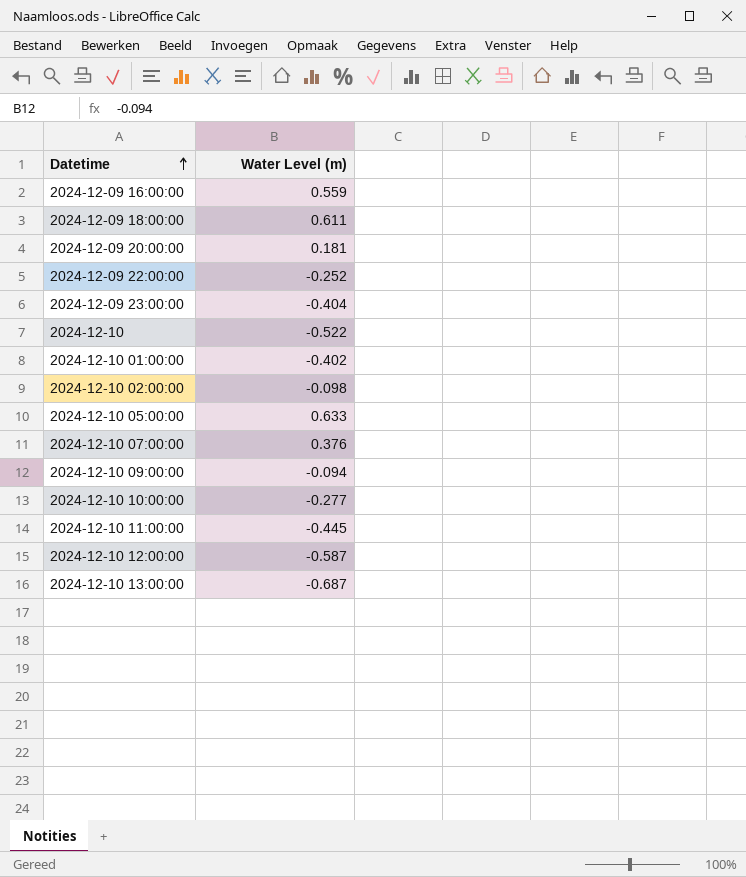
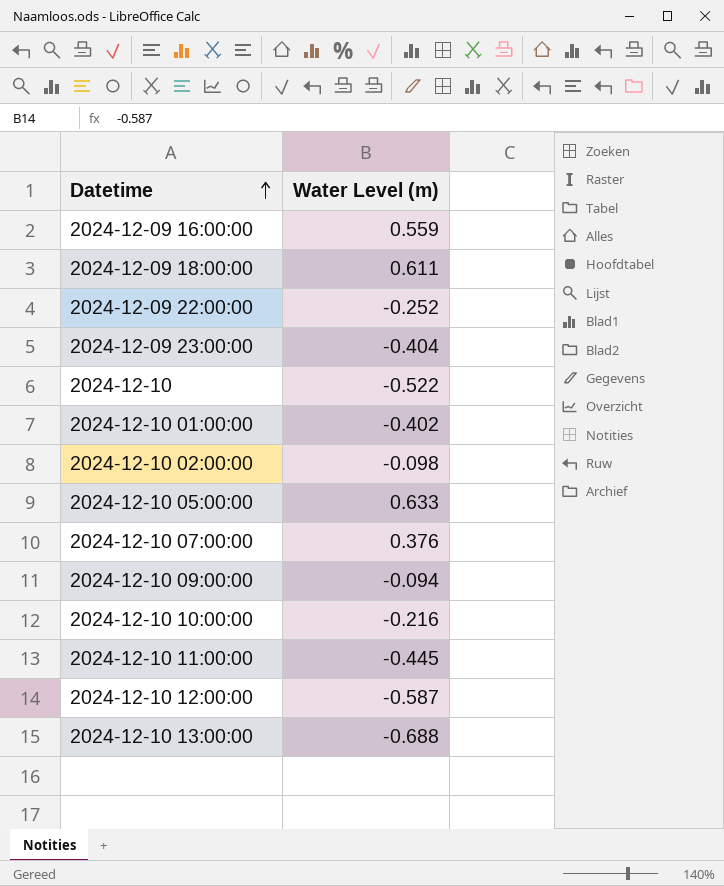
row 2024-12-09 20:00:00: 0.181 -> none
2024-12-10 10:00:00 | Water Level (m): -0.277 -> -0.216
2024-12-10 13:00:00 | Water Level (m): -0.687 -> -0.688

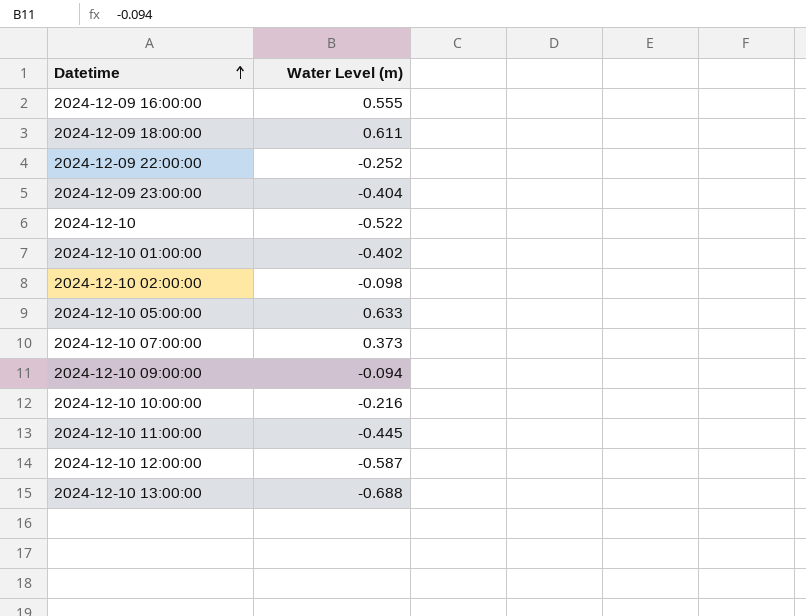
2024-12-09 16:00:00 | Water Level (m): 0.559 -> 0.555
2024-12-10 07:00:00 | Water Level (m): 0.376 -> 0.373

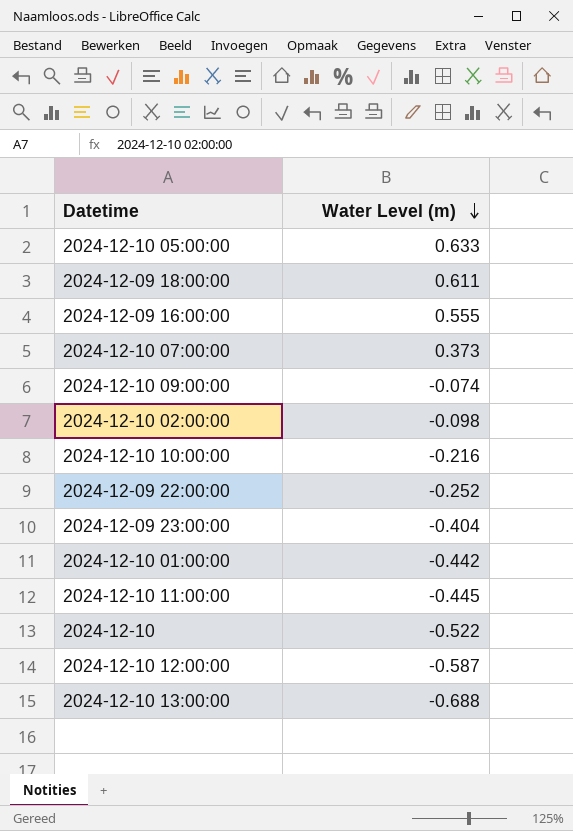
row order: Datetime ascending -> Water Level (m) descending
2024-12-10 09:00:00 | Water Level (m): -0.094 -> -0.074
2024-12-10 01:00:00 | Water Level (m): -0.402 -> -0.442

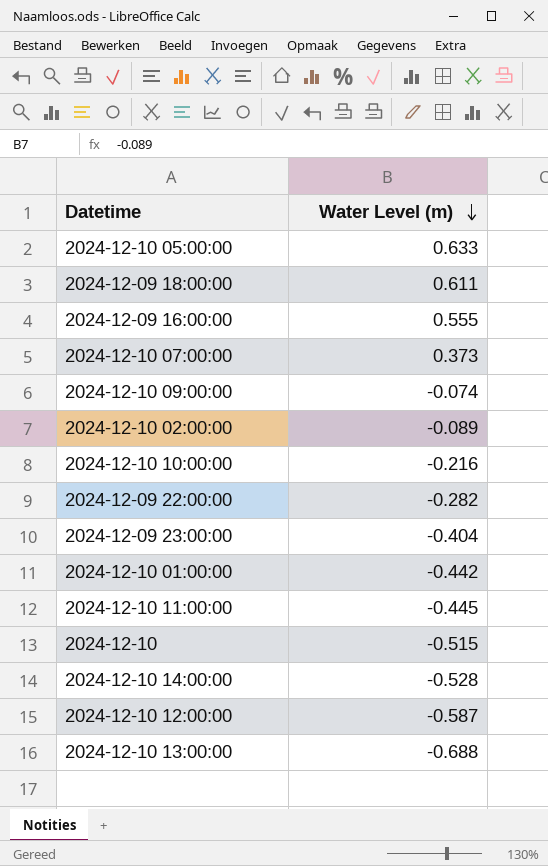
2024-12-10 02:00:00 | Water Level (m): -0.098 -> -0.089
2024-12-09 22:00:00 | Water Level (m): -0.252 -> -0.282
2024-12-10 | Water Level (m): -0.522 -> -0.515
row 2024-12-10 14:00:00: none -> -0.528

